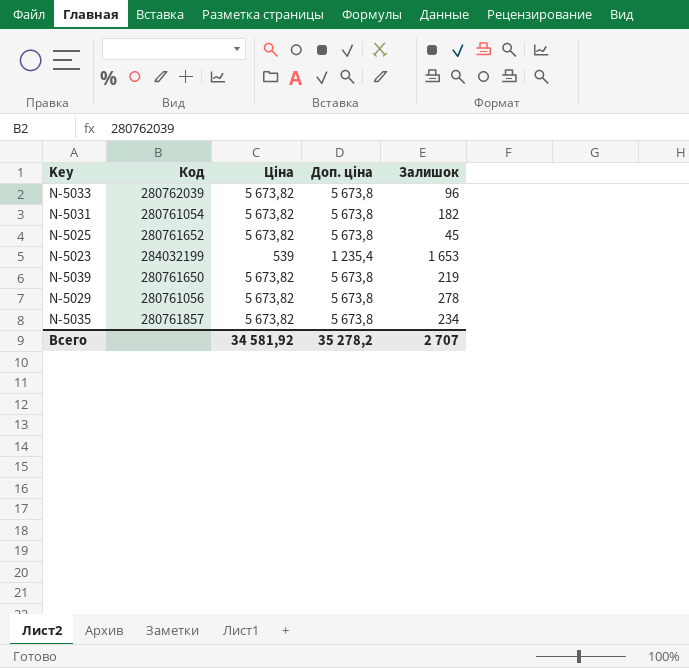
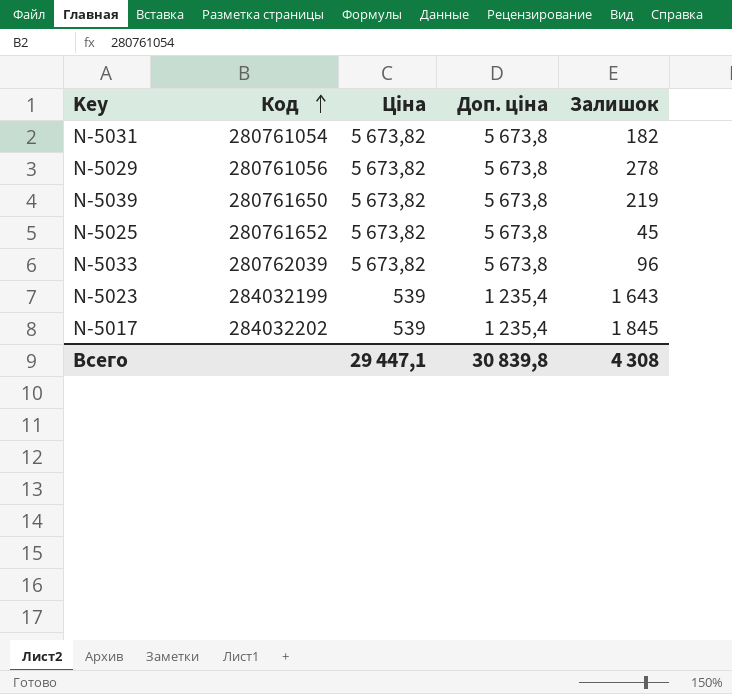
row order: none -> Код ascending
row N-5035: 280761857 | 5 673,82 | 5 673,8 | 234 -> none
N-5023 | Залишок: 1 653 -> 1 643
row N-5017: none -> 284032202 | 539 | 1 235,4 | 1 845
Всего | Ціна: 34 581,92 -> 29 447,1
Всего | Доп. ціна: 35 278,2 -> 30 839,8
Всего | Залишок: 2 707 -> 4 308

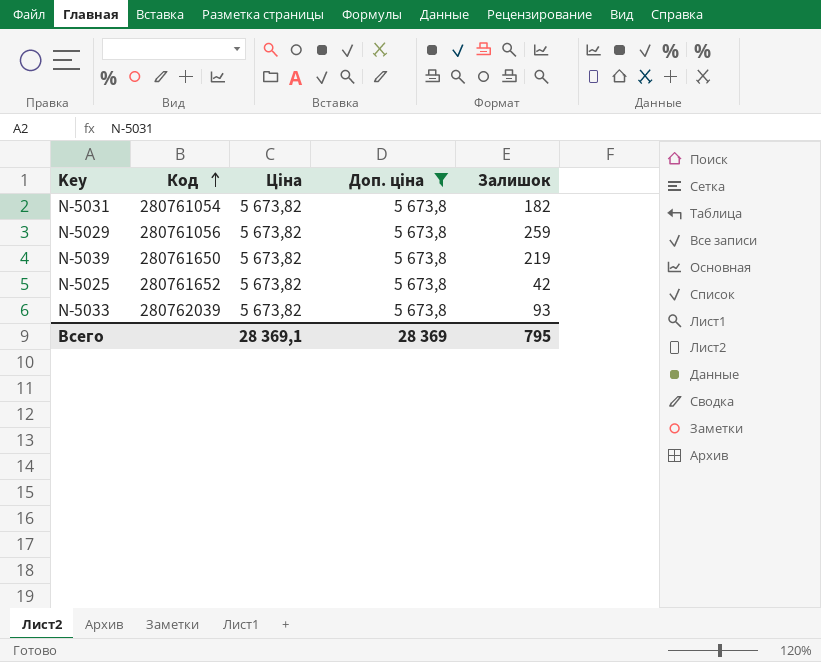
filter: none -> Доп. ціна = 5 673,8
N-5029 | Залишок: 278 -> 259
N-5025 | Залишок: 45 -> 42
N-5033 | Залишок: 96 -> 93
Всего | Ціна: 29 447,1 -> 28 369,1
Всего | Доп. ціна: 30 839,8 -> 28 369
Всего | Залишок: 4 308 -> 795

